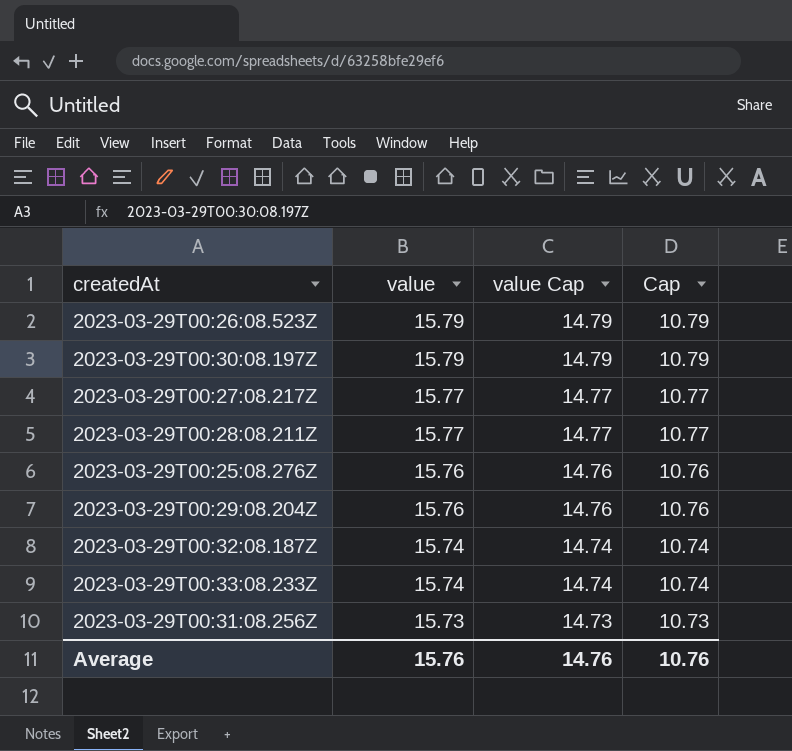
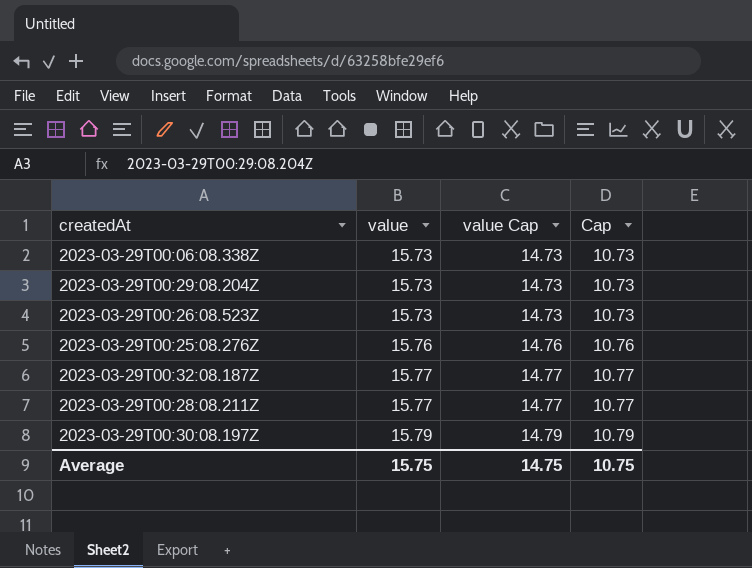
row order: value descending -> value ascending
row 2023-03-29T00:27:08.217Z: 15.77 | 14.77 | 10.77 -> none
row 2023-03-29T00:33:08.233Z: 15.74 | 14.74 | 10.74 -> none
row 2023-03-29T00:31:08.256Z: 15.73 | 14.73 | 10.73 -> none
row 2023-03-29T00:06:08.338Z: none -> 15.73 | 14.73 | 10.73
2023-03-29T00:29:08.204Z | value: 15.76 -> 15.73
2023-03-29T00:29:08.204Z | value Cap: 14.76 -> 14.73
2023-03-29T00:29:08.204Z | Cap: 10.76 -> 10.73
2023-03-29T00:26:08.523Z | value: 15.79 -> 15.73
2023-03-29T00:26:08.523Z | value Cap: 14.79 -> 14.73
2023-03-29T00:26:08.523Z | Cap: 10.79 -> 10.73
2023-03-29T00:32:08.187Z | value: 15.74 -> 15.77
2023-03-29T00:32:08.187Z | value Cap: 14.74 -> 14.77
2023-03-29T00:32:08.187Z | Cap: 10.74 -> 10.77
Average | value: 15.76 -> 15.75
Average | value Cap: 14.76 -> 14.75
Average | Cap: 10.76 -> 10.75

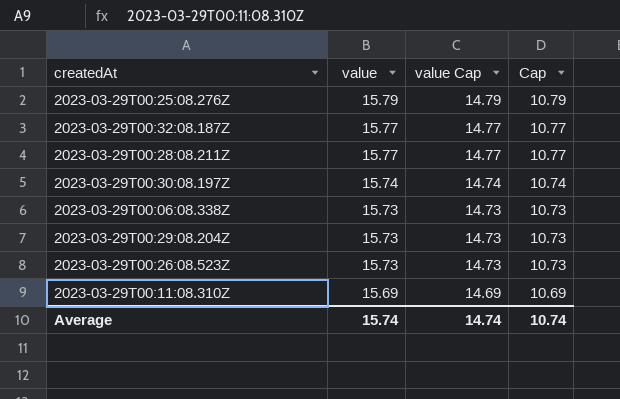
row order: value ascending -> value descending
2023-03-29T00:25:08.276Z | value: 15.76 -> 15.79
2023-03-29T00:25:08.276Z | value Cap: 14.76 -> 14.79
2023-03-29T00:25:08.276Z | Cap: 10.76 -> 10.79
2023-03-29T00:30:08.197Z | value: 15.79 -> 15.74
2023-03-29T00:30:08.197Z | value Cap: 14.79 -> 14.74
2023-03-29T00:30:08.197Z | Cap: 10.79 -> 10.74
row 2023-03-29T00:11:08.310Z: none -> 15.69 | 14.69 | 10.69
Average | value: 15.75 -> 15.74
Average | value Cap: 14.75 -> 14.74
Average | Cap: 10.75 -> 10.74

